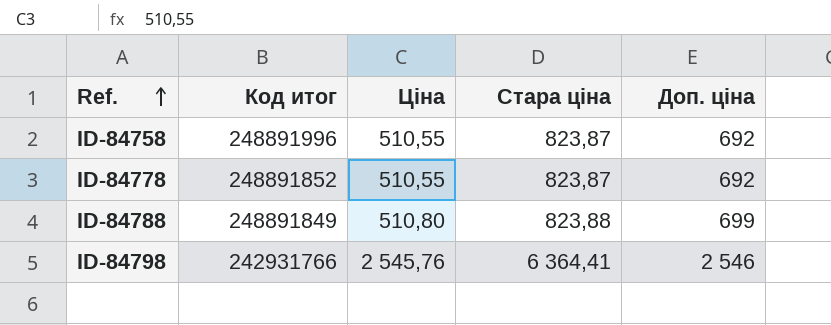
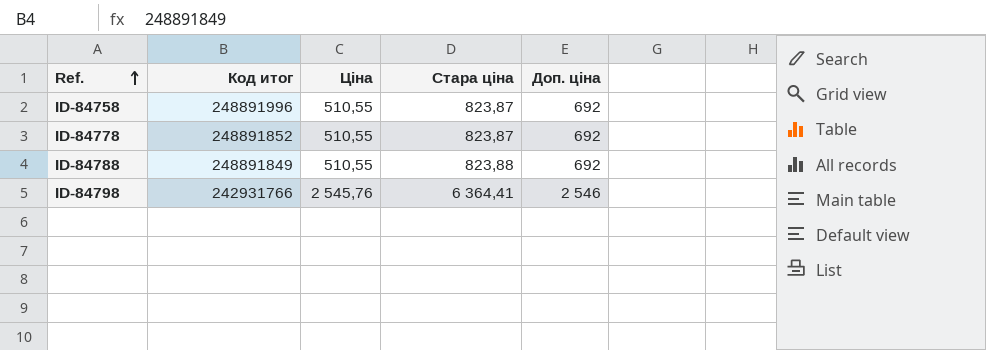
ID-84788 | Ціна: 510,80 -> 510,55
ID-84788 | Доп. ціна: 699 -> 692

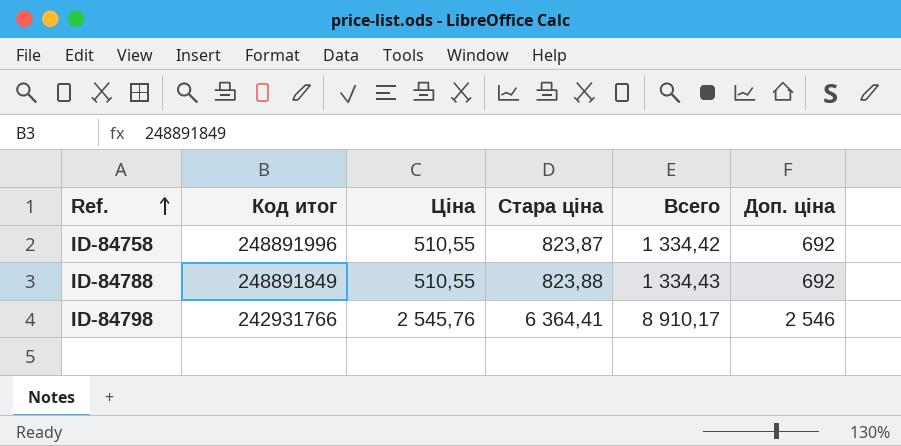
column Всего | formula: none -> [Ціна] + [Стара ціна]
row ID-84778: 248891852 | 510,55 | 823,87 | 692 -> none

